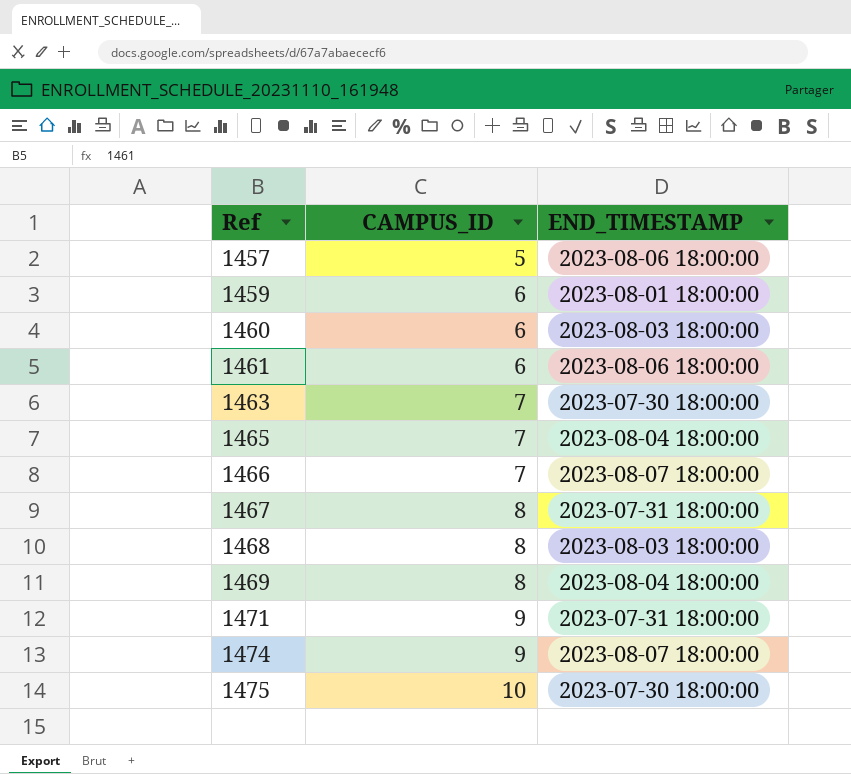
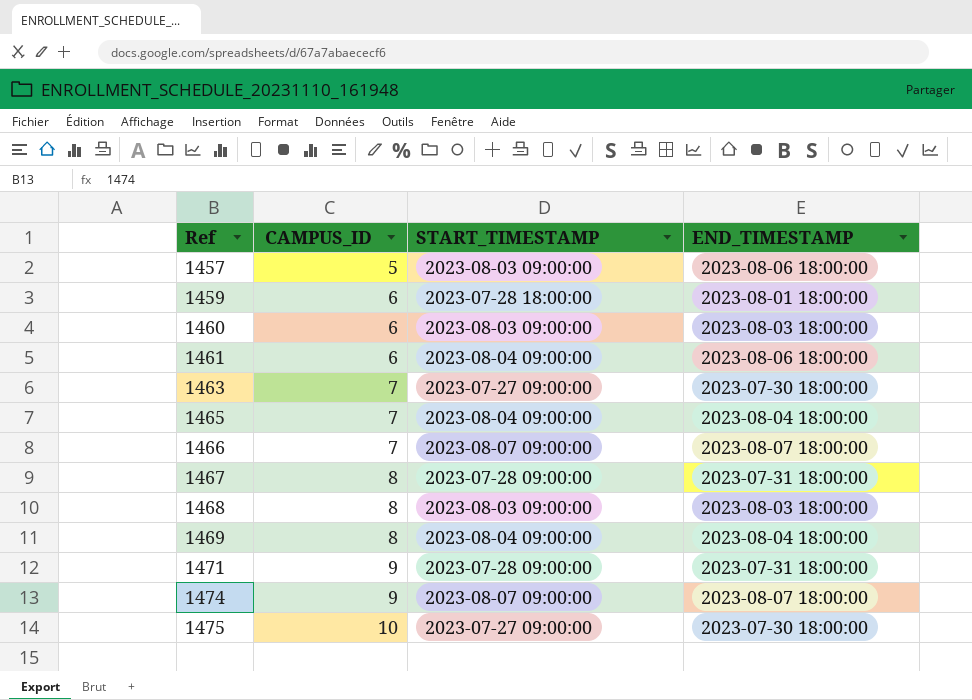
column START_TIMESTAMP | position: none -> 3

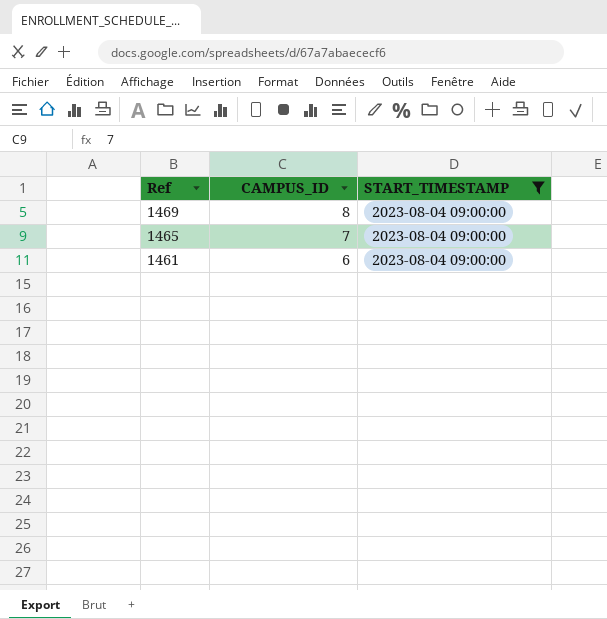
filter: none -> START_TIMESTAMP = 2023-08-04 09:00:00
row order: Ref ascending -> Ref descending
column END_TIMESTAMP | position: 4 -> none

